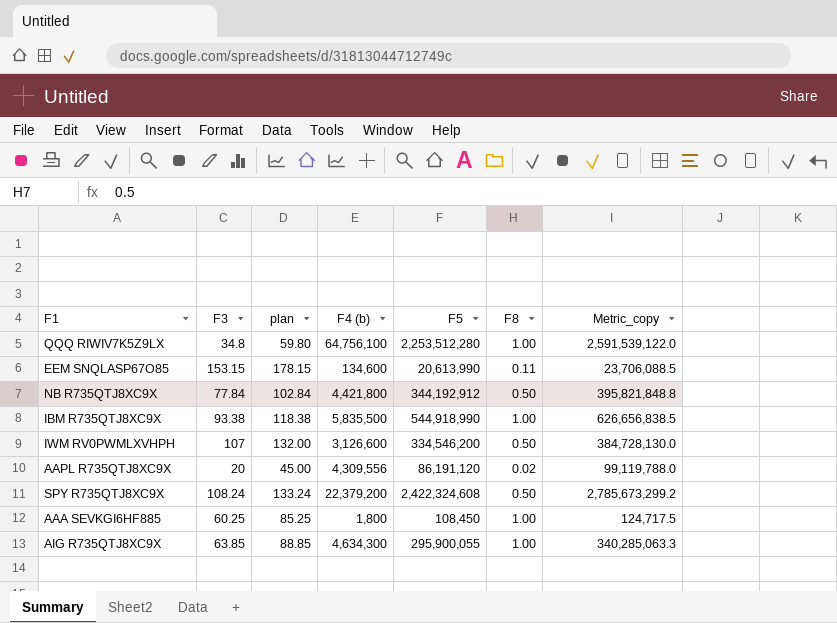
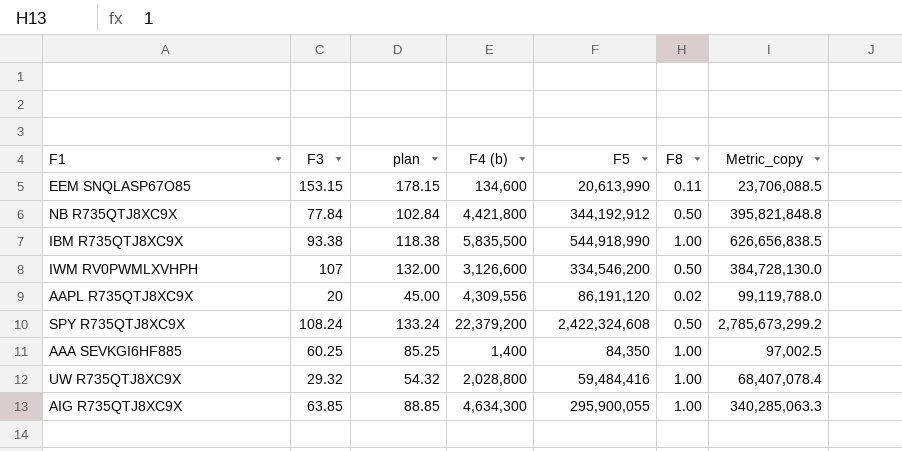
row QQQ RIWIV7K5Z9LX: 34.8 | 59.80 | 64,756,100 | 2,253,512,280 | 1.00 | 2,591,539,122.0 -> none
AAA SEVKGI6HF885 | F4 (b): 1,800 -> 1,400
AAA SEVKGI6HF885 | F5: 108,450 -> 84,350
AAA SEVKGI6HF885 | Metric_copy: 124,717.5 -> 97,002.5
row UW R735QTJ8XC9X: none -> 29.32 | 54.32 | 2,028,800 | 59,484,416 | 1.00 | 68,407,078.4

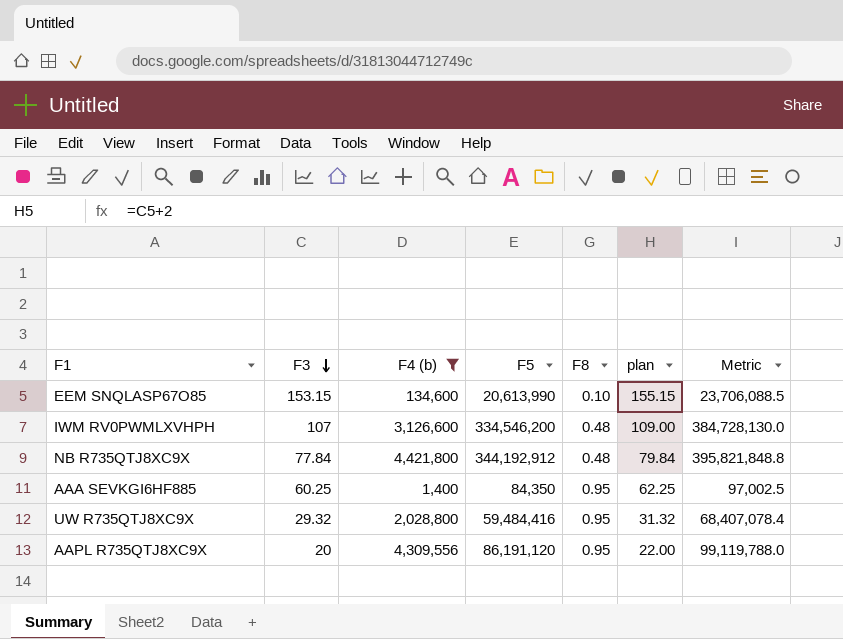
filter: none -> F4 (b) <= 4,421,800
row order: none -> F3 descending
column plan | formula: [F3] + 25 -> [F3] + 2
column plan | position: 3 -> 6
column name: Metric_copy -> Metric
EEM SNQLASP67O85 | F8: 0.11 -> 0.10
IWM RV0PWMLXVHPH | F8: 0.50 -> 0.48
NB R735QTJ8XC9X | F8: 0.50 -> 0.48
AAA SEVKGI6HF885 | F8: 1.00 -> 0.95
UW R735QTJ8XC9X | F8: 1.00 -> 0.95
AAPL R735QTJ8XC9X | F8: 0.02 -> 0.95

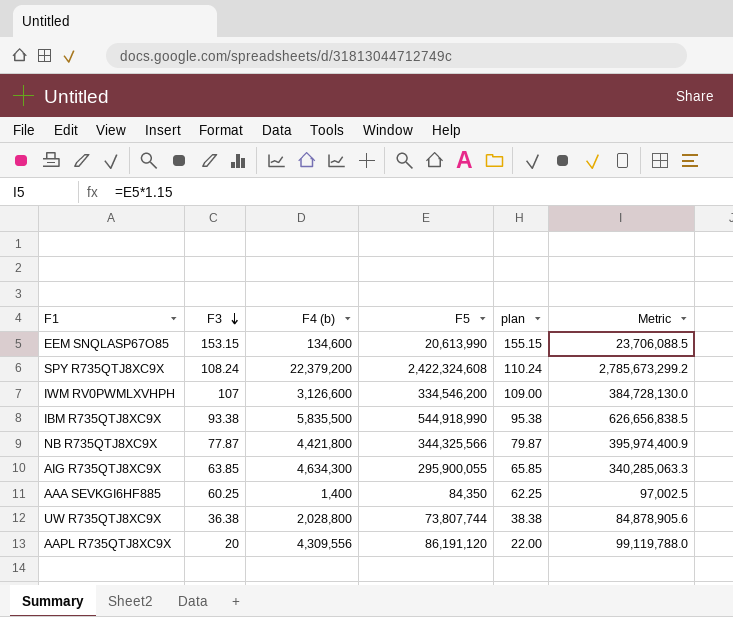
filter: F4 (b) <= 4,421,800 -> none
column F8 | position: 5 -> none
NB R735QTJ8XC9X | F3: 77.84 -> 77.87
NB R735QTJ8XC9X | F5: 344,192,912 -> 344,325,566
NB R735QTJ8XC9X | plan: 79.84 -> 79.87
NB R735QTJ8XC9X | Metric: 395,821,848.8 -> 395,974,400.9
UW R735QTJ8XC9X | F3: 29.32 -> 36.38
UW R735QTJ8XC9X | F5: 59,484,416 -> 73,807,744
UW R735QTJ8XC9X | plan: 31.32 -> 38.38
UW R735QTJ8XC9X | Metric: 68,407,078.4 -> 84,878,905.6

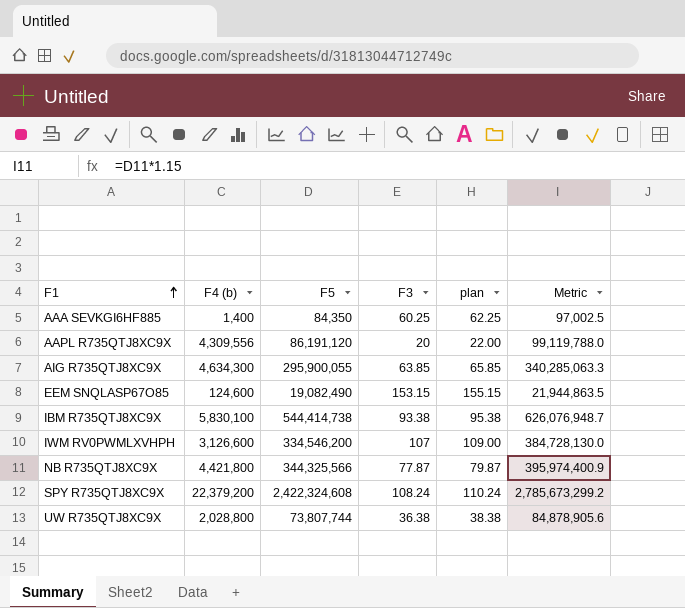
row order: F3 descending -> F1 ascending
column F3 | position: 2 -> 4
EEM SNQLASP67O85 | F4 (b): 134,600 -> 124,600
EEM SNQLASP67O85 | F5: 20,613,990 -> 19,082,490
EEM SNQLASP67O85 | Metric: 23,706,088.5 -> 21,944,863.5
IBM R735QTJ8XC9X | F4 (b): 5,835,500 -> 5,830,100
IBM R735QTJ8XC9X | F5: 544,918,990 -> 544,414,738
IBM R735QTJ8XC9X | Metric: 626,656,838.5 -> 626,076,948.7

